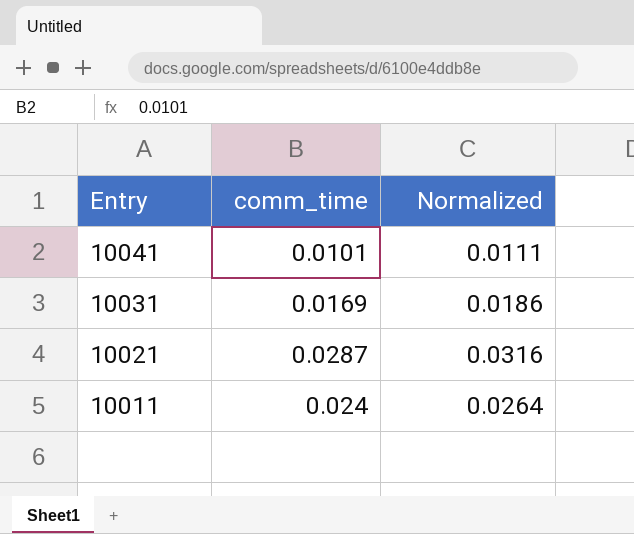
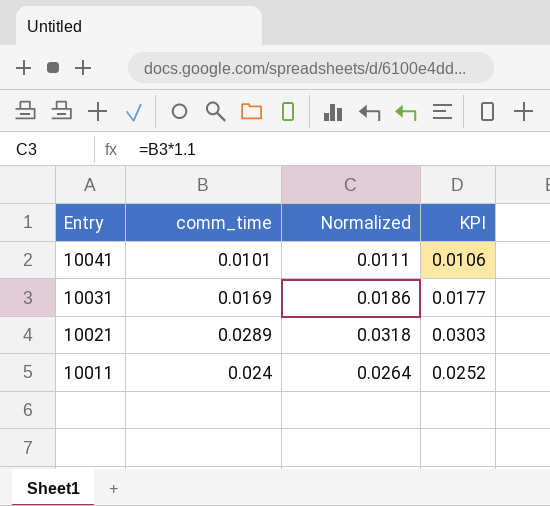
column KPI | formula: none -> [comm_time] * 1.05
10021 | comm_time: 0.0287 -> 0.0289
10021 | Normalized: 0.0316 -> 0.0318

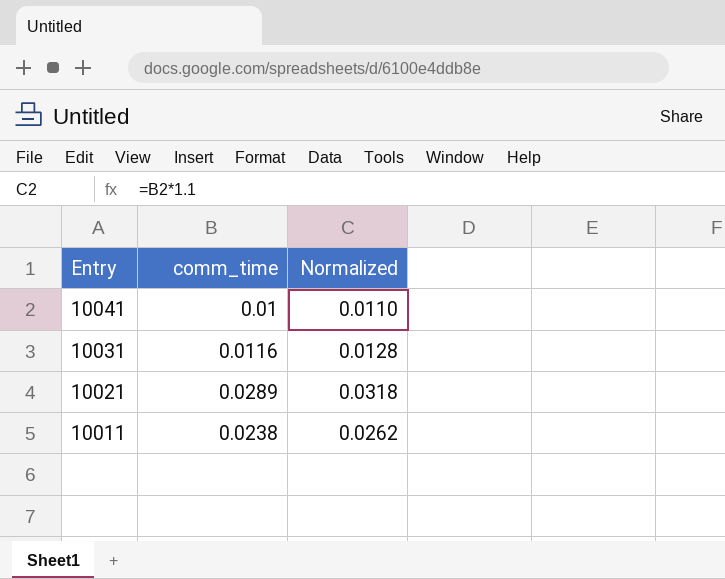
column KPI | formula: [comm_time] * 1.05 -> none
10041 | comm_time: 0.0101 -> 0.01
10041 | Normalized: 0.0111 -> 0.0110
10031 | comm_time: 0.0169 -> 0.0116
10031 | Normalized: 0.0186 -> 0.0128
10011 | comm_time: 0.024 -> 0.0238
10011 | Normalized: 0.0264 -> 0.0262

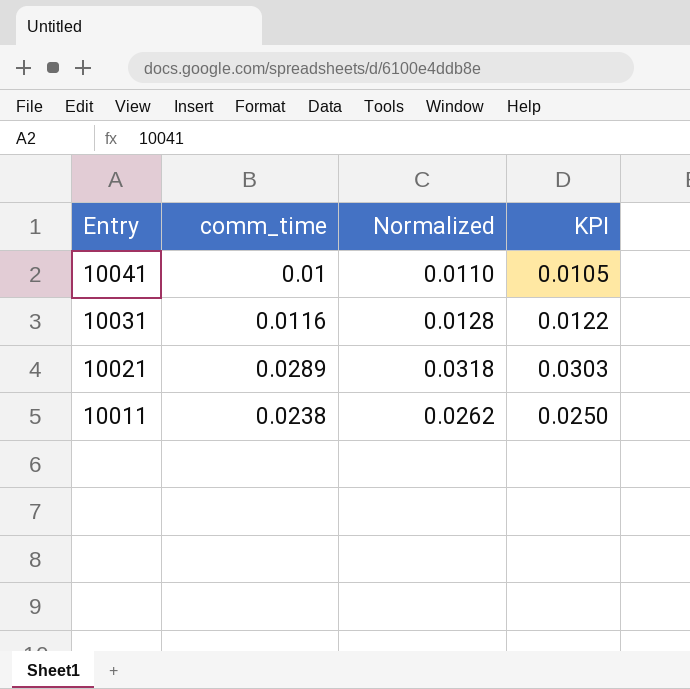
column KPI | formula: none -> [comm_time] * 1.05

